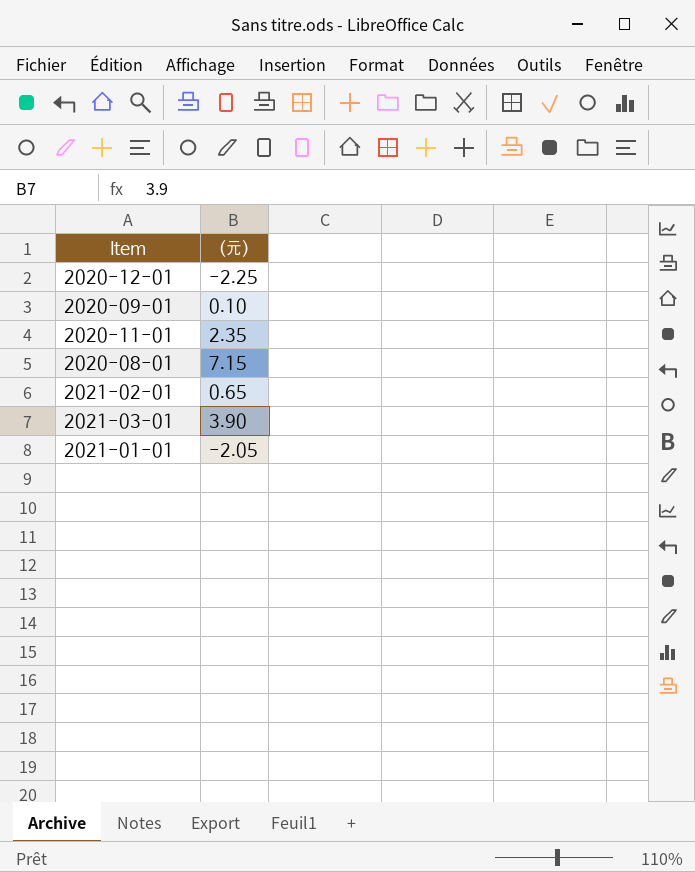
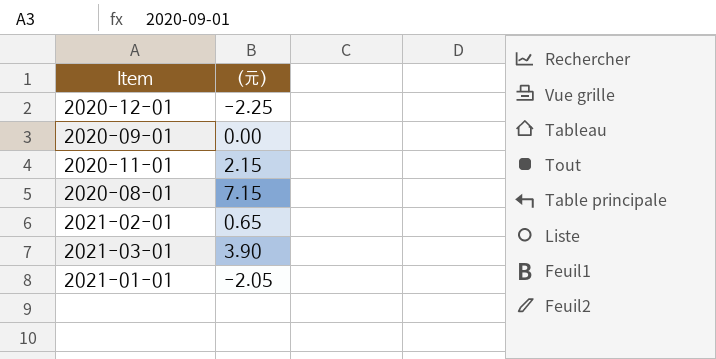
2020-09-01 | (元): 0.10 -> 0.00
2020-11-01 | (元): 2.35 -> 2.15

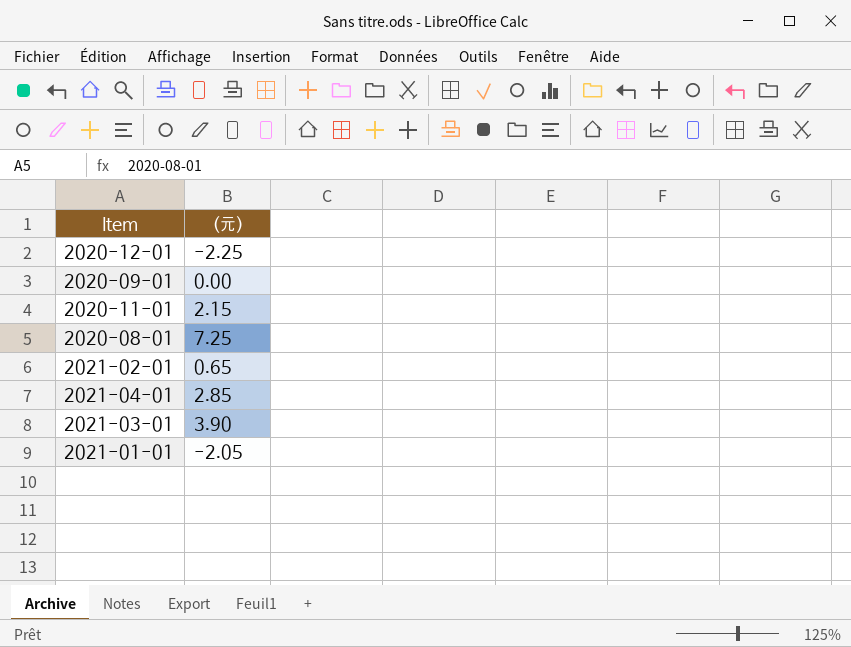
2020-08-01 | (元): 7.15 -> 7.25
row 2021-04-01: none -> 2.85

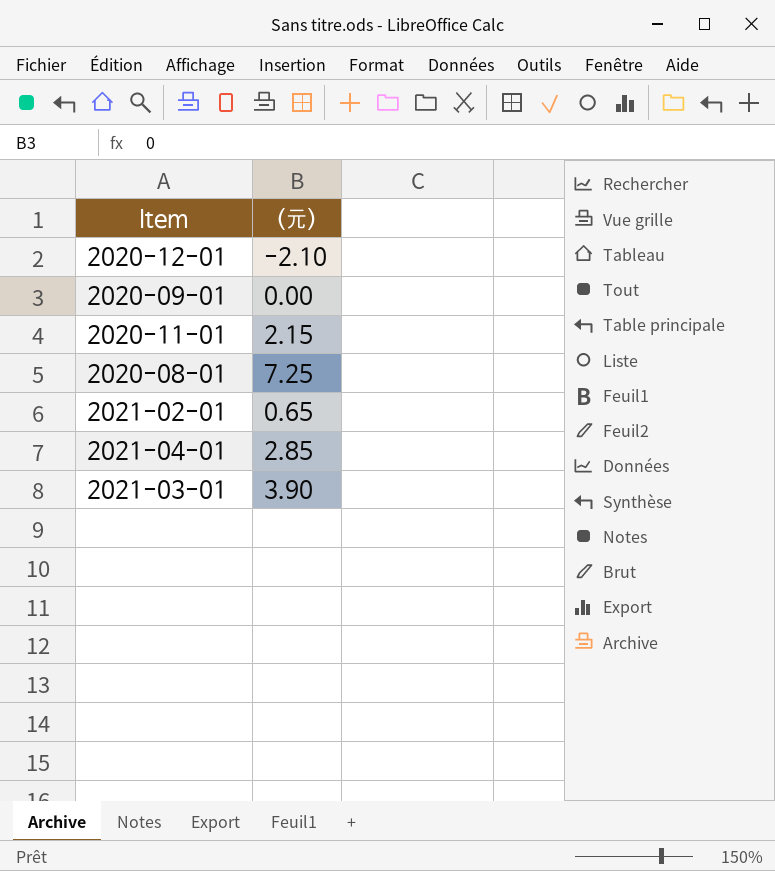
row 2021-01-01: -2.05 -> none
2020-12-01 | (元): -2.25 -> -2.10

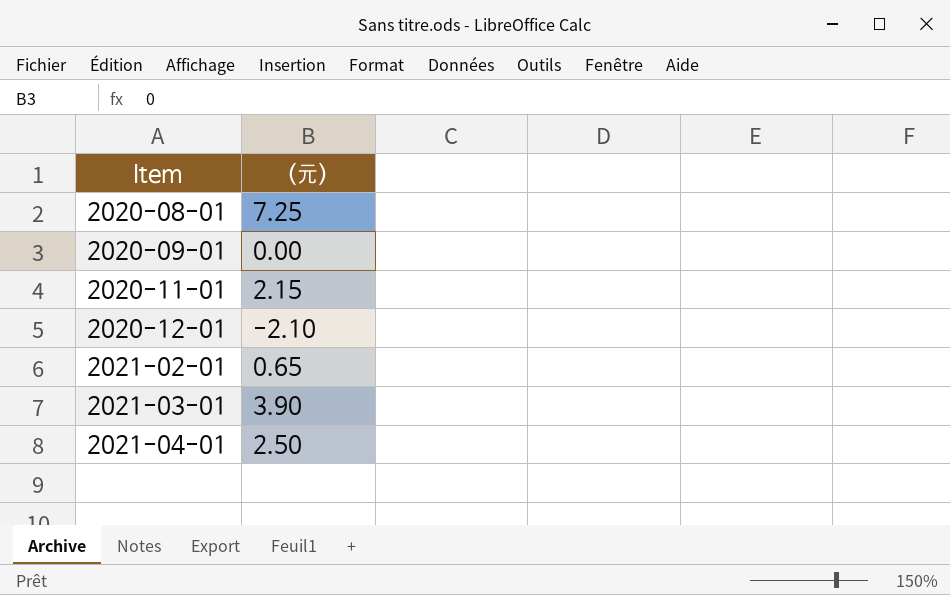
row order: none -> Item ascending
2021-04-01 | (元): 2.85 -> 2.50

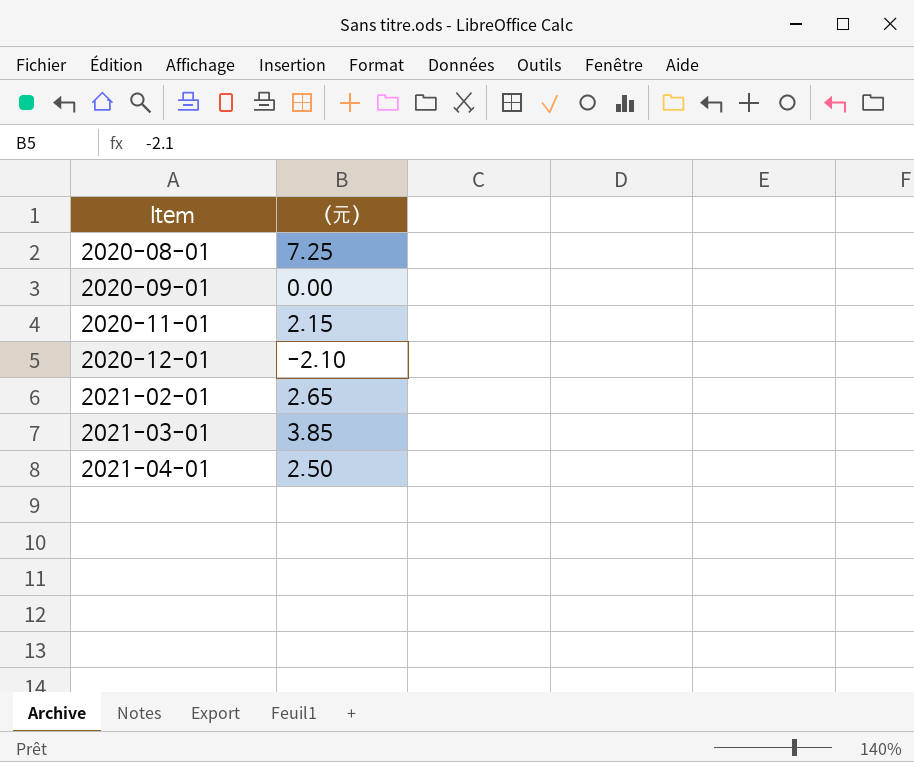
2021-02-01 | (元): 0.65 -> 2.65
2021-03-01 | (元): 3.90 -> 3.85

